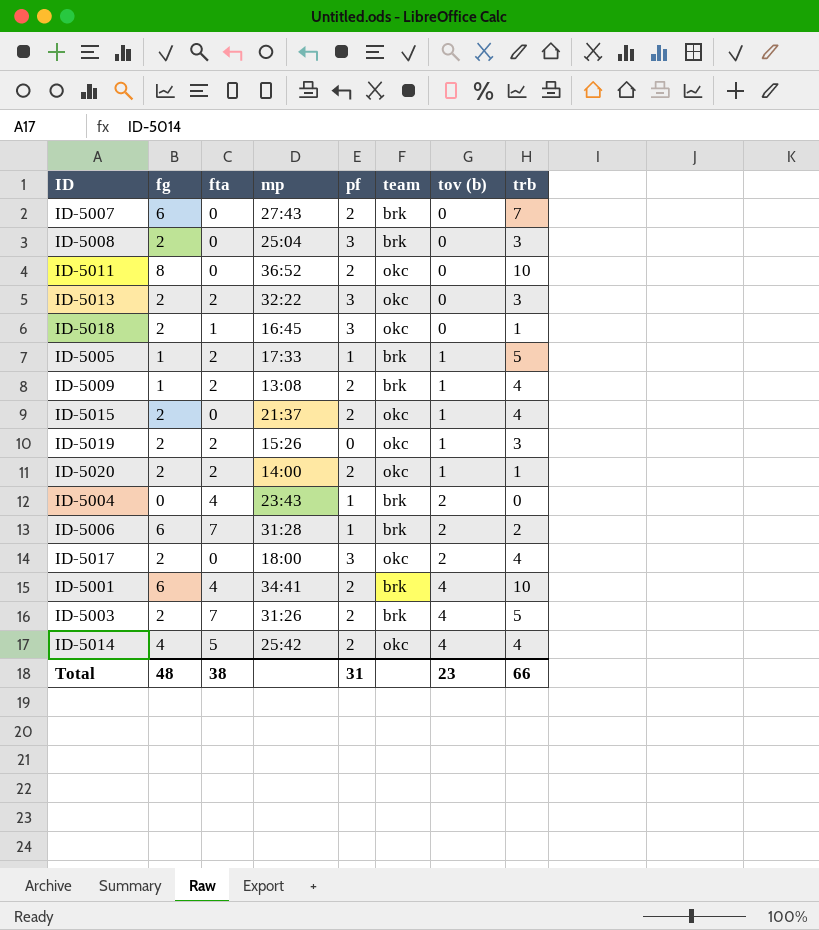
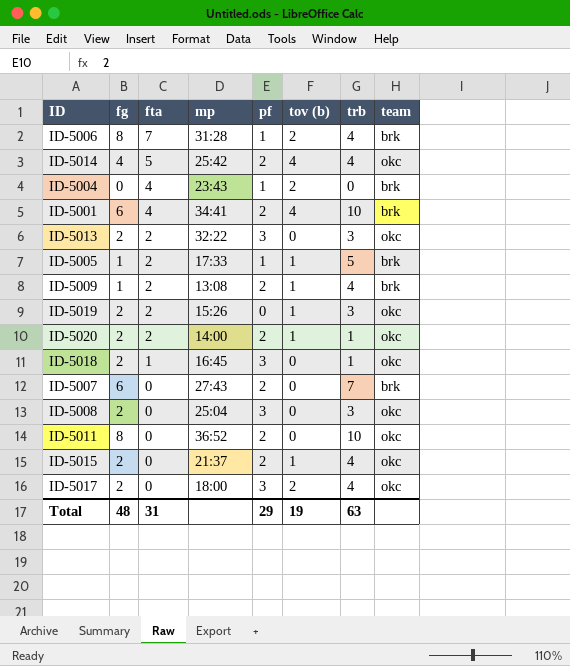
row order: tov (b) ascending -> fta descending
column team | position: 6 -> 8
row ID-5003: 2 | 7 | 31:26 | 2 | brk | 4 | 5 -> none
ID-5006 | fg: 6 -> 8
ID-5006 | trb: 2 -> 4
ID-5008 | team: brk -> okc
Total | fta: 38 -> 31
Total | pf: 31 -> 29
Total | tov (b): 23 -> 19
Total | trb: 66 -> 63

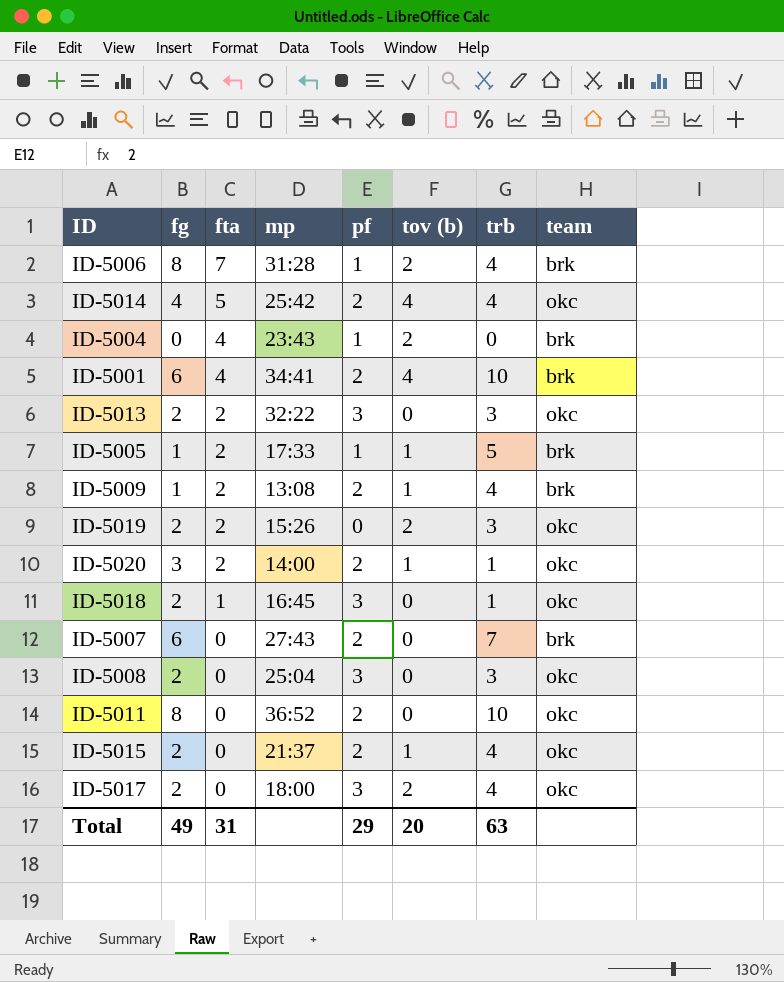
ID-5019 | tov (b): 1 -> 2
ID-5020 | fg: 2 -> 3
Total | fg: 48 -> 49
Total | tov (b): 19 -> 20

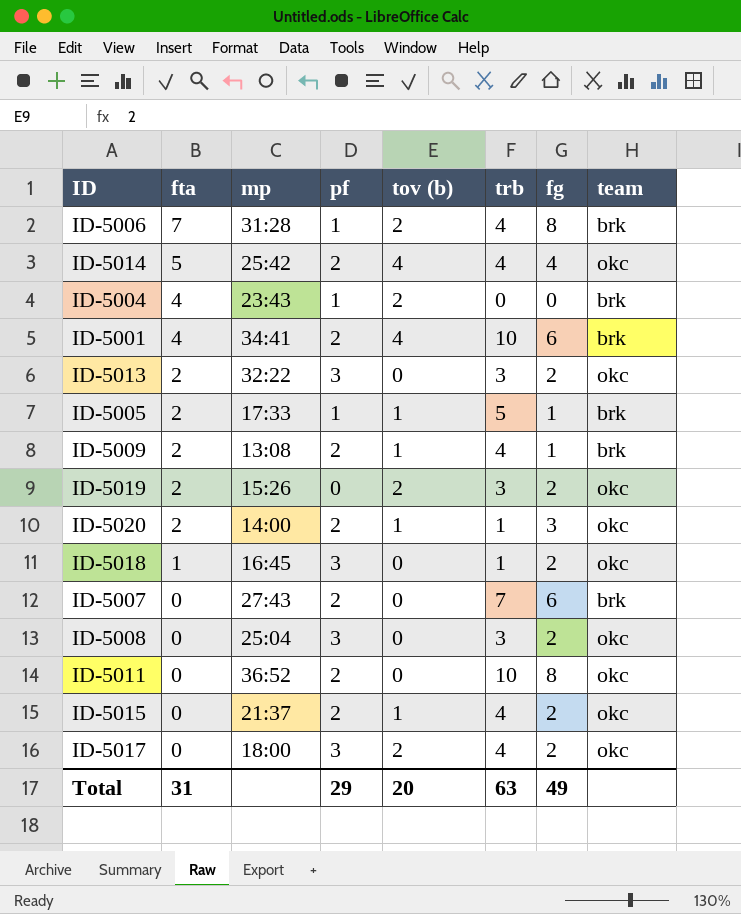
column fg | position: 2 -> 7

